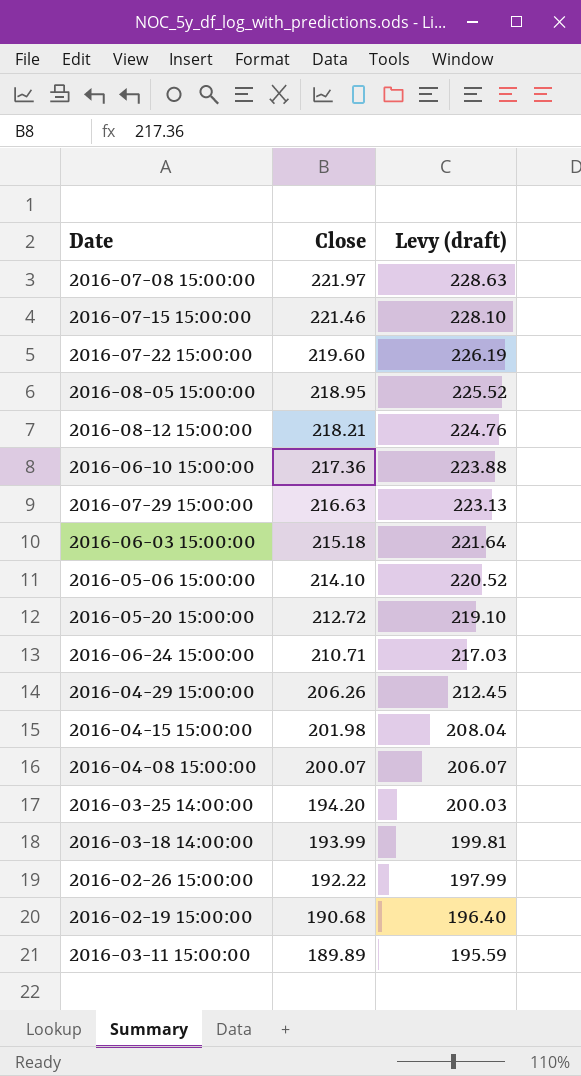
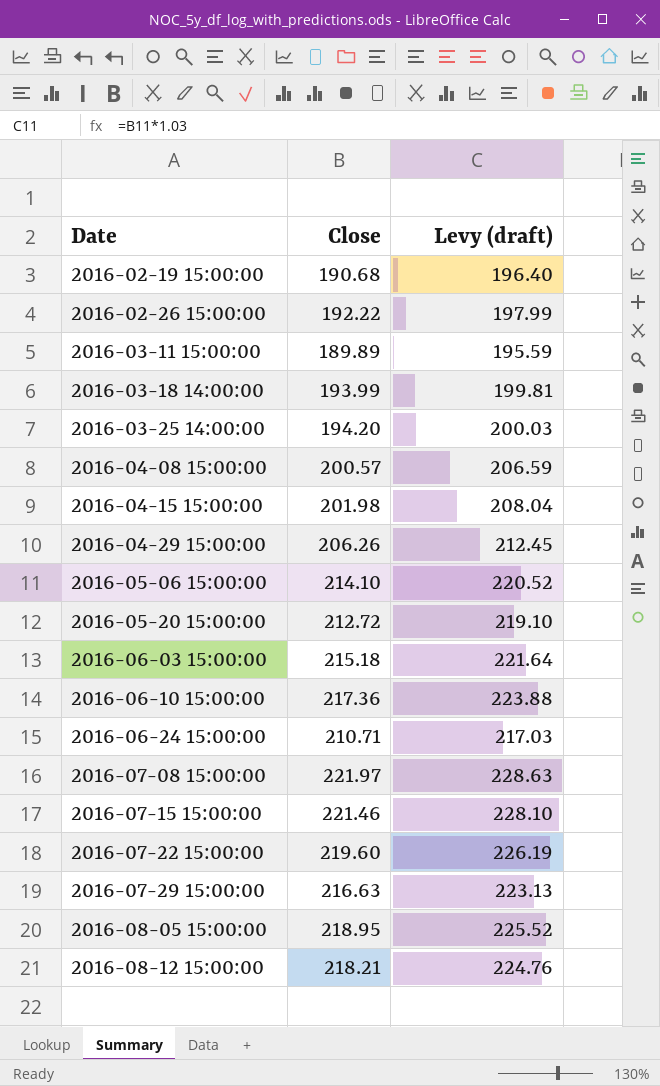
row order: Close descending -> Date ascending
2016-04-08 15:00:00 | Close: 200.07 -> 200.57
2016-04-08 15:00:00 | Levy (draft): 206.07 -> 206.59

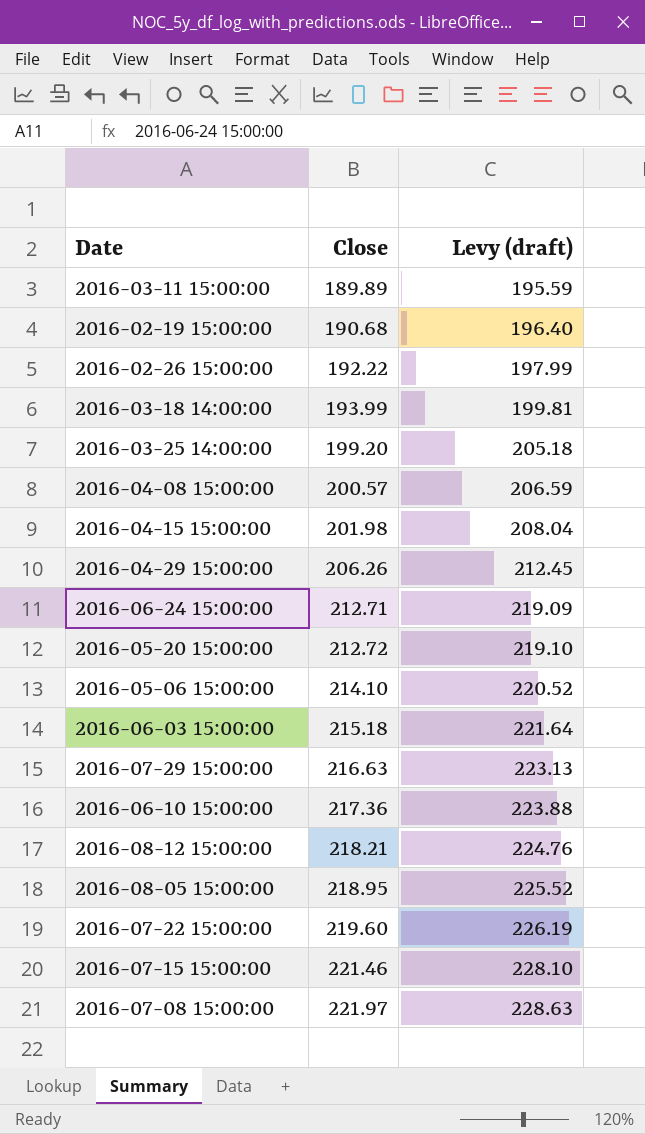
row order: Date ascending -> Close ascending
2016-03-25 14:00:00 | Close: 194.20 -> 199.20
2016-03-25 14:00:00 | Levy (draft): 200.03 -> 205.18
2016-06-24 15:00:00 | Close: 210.71 -> 212.71
2016-06-24 15:00:00 | Levy (draft): 217.03 -> 219.09

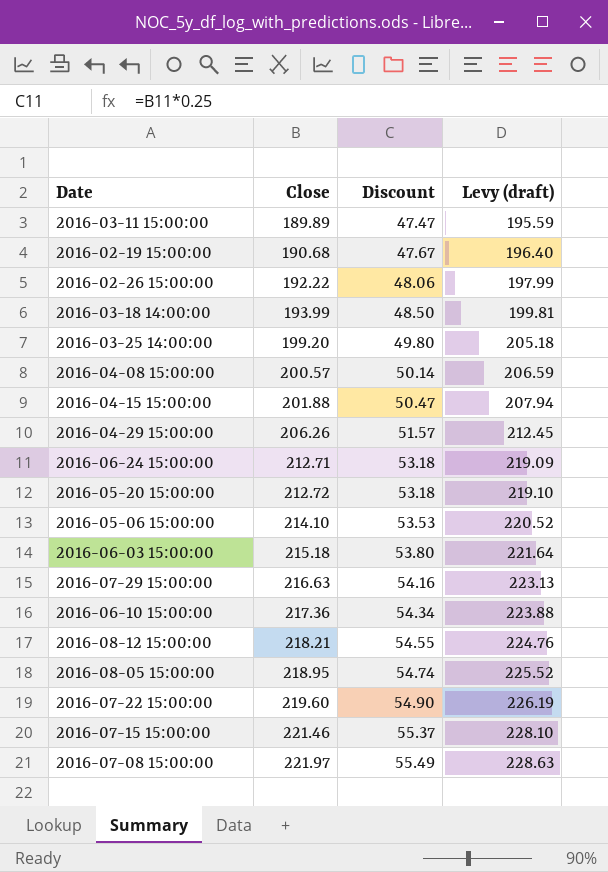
column Discount | formula: none -> [Close] * 0.25
2016-04-15 15:00:00 | Close: 201.98 -> 201.88
2016-04-15 15:00:00 | Levy (draft): 208.04 -> 207.94

